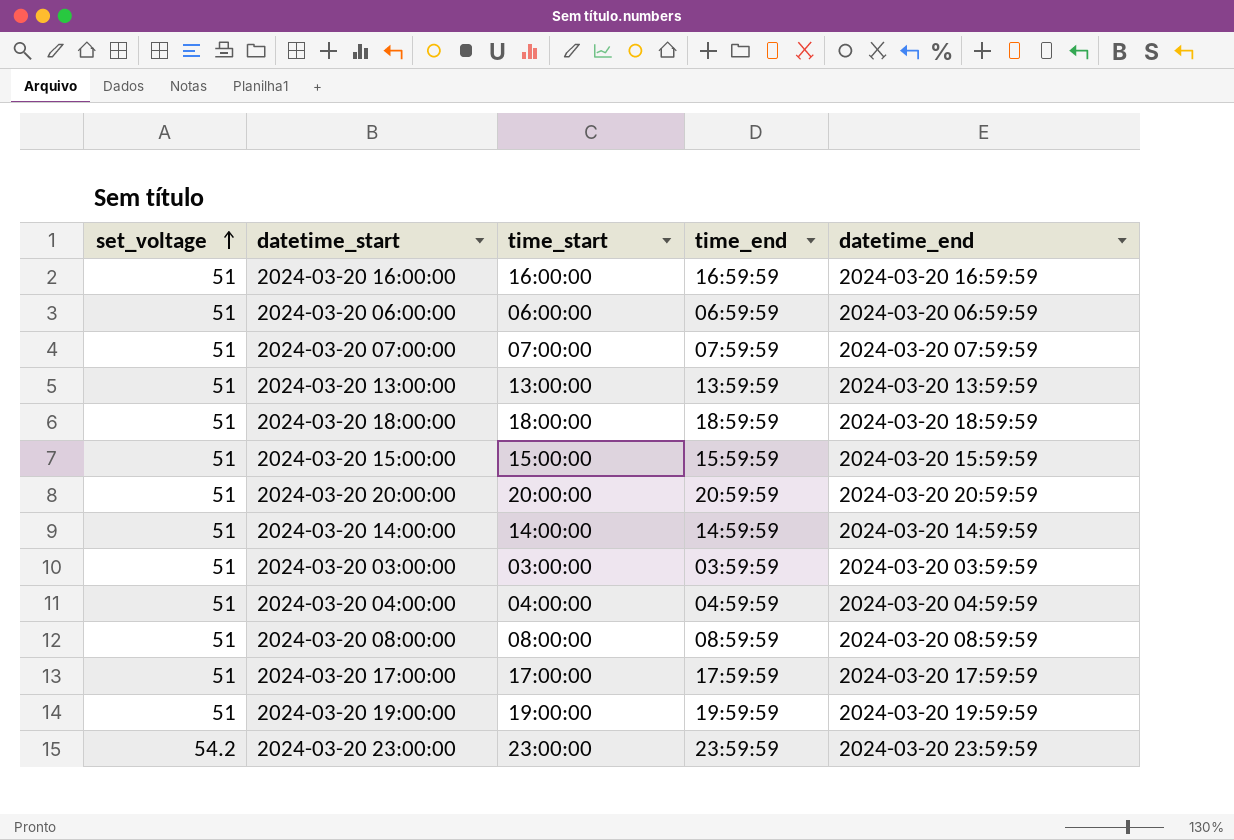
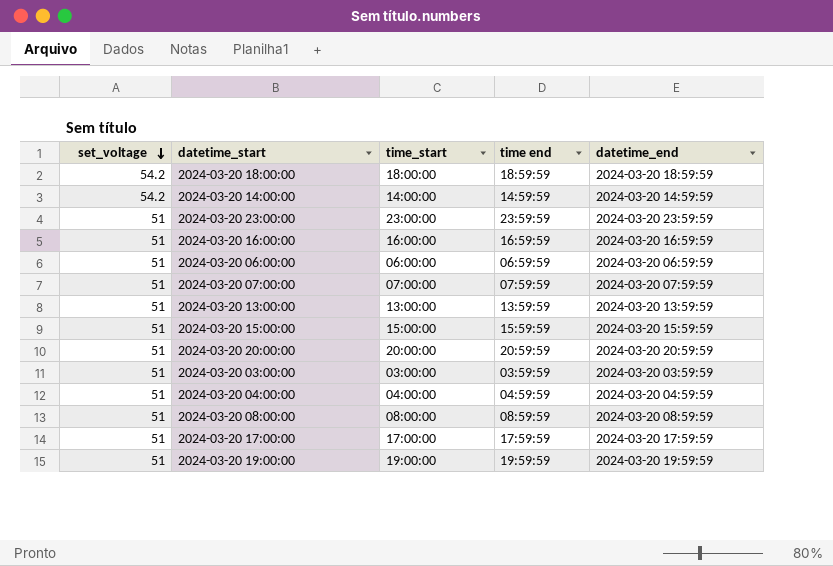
row order: set_voltage ascending -> set_voltage descending
column name: time_end -> time end
2024-03-20 18:00:00 | set_voltage: 51 -> 54.2
2024-03-20 14:00:00 | set_voltage: 51 -> 54.2
2024-03-20 23:00:00 | set_voltage: 54.2 -> 51

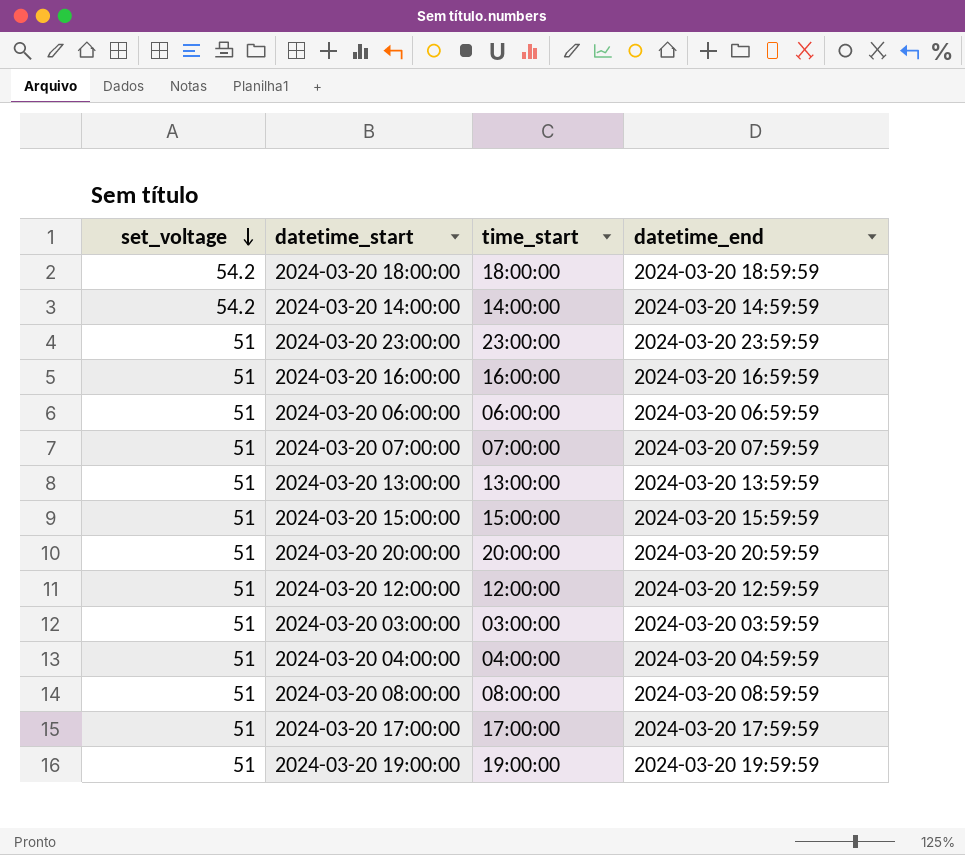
column time end | position: 4 -> none
row 2024-03-20 12:00:00: none -> 51 | 12:00:00 | 2024-03-20 12:59:59

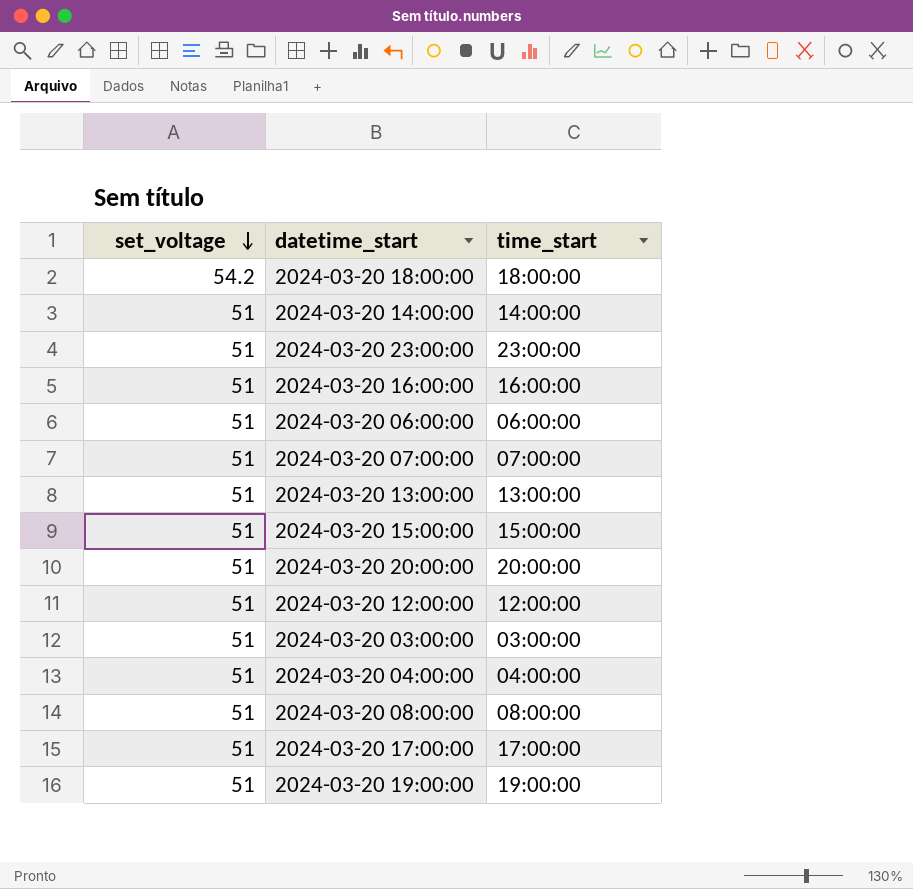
column datetime_end | position: 4 -> none
2024-03-20 14:00:00 | set_voltage: 54.2 -> 51

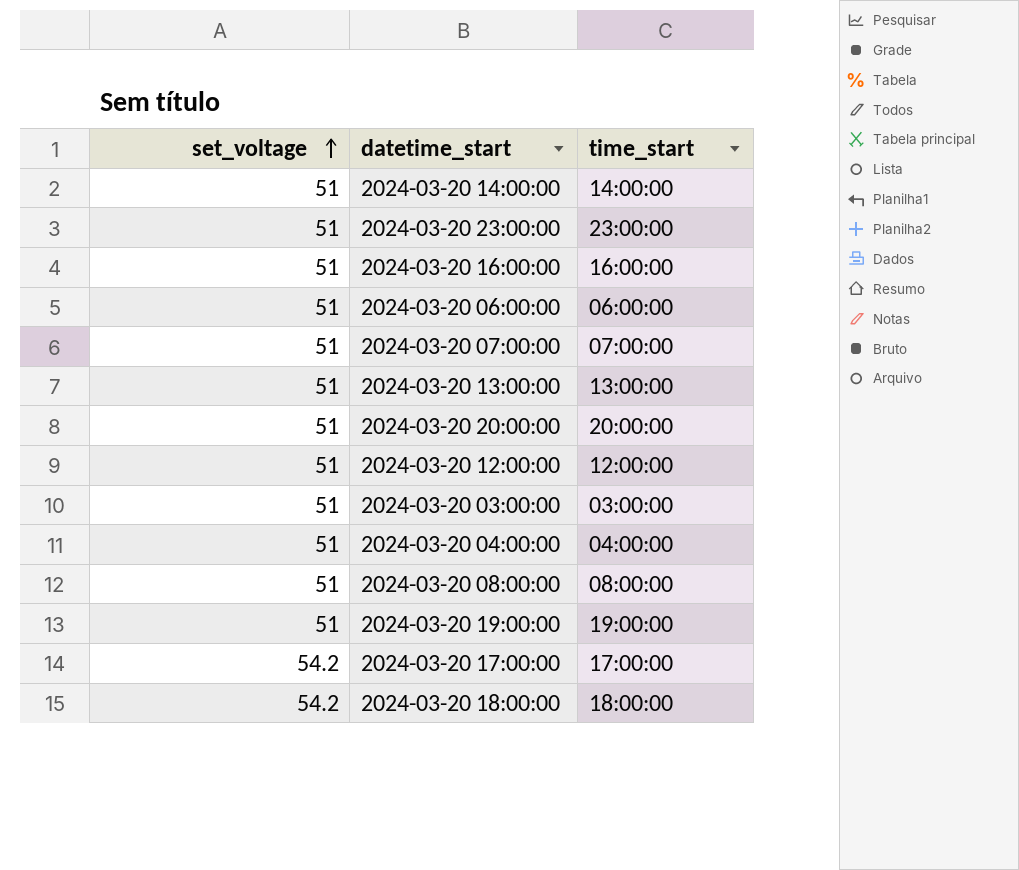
row order: set_voltage descending -> set_voltage ascending
row 2024-03-20 15:00:00: 51 | 15:00:00 -> none
2024-03-20 17:00:00 | set_voltage: 51 -> 54.2

